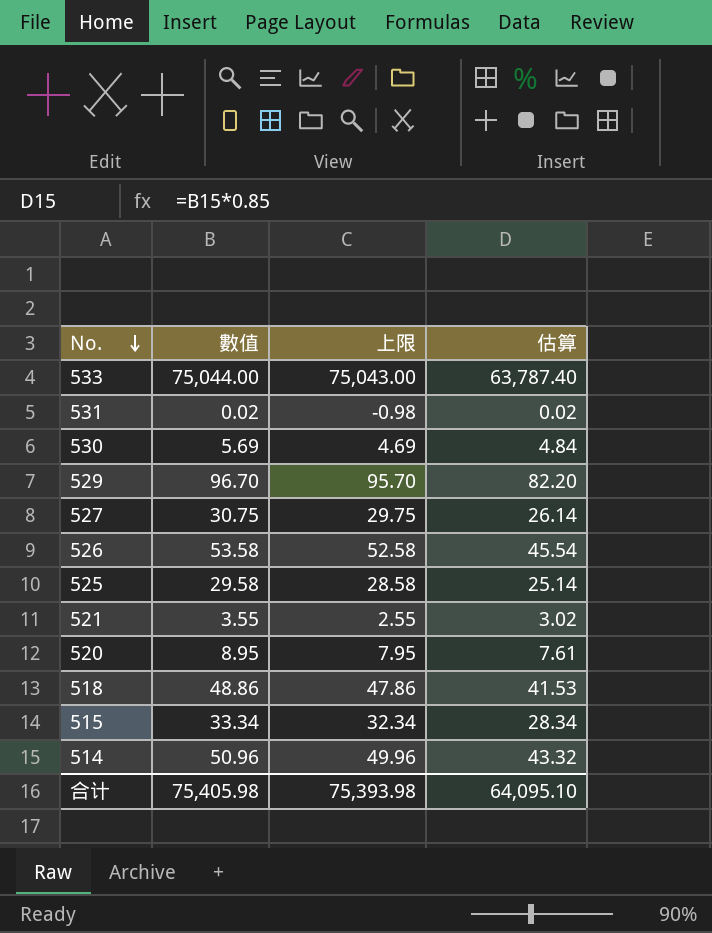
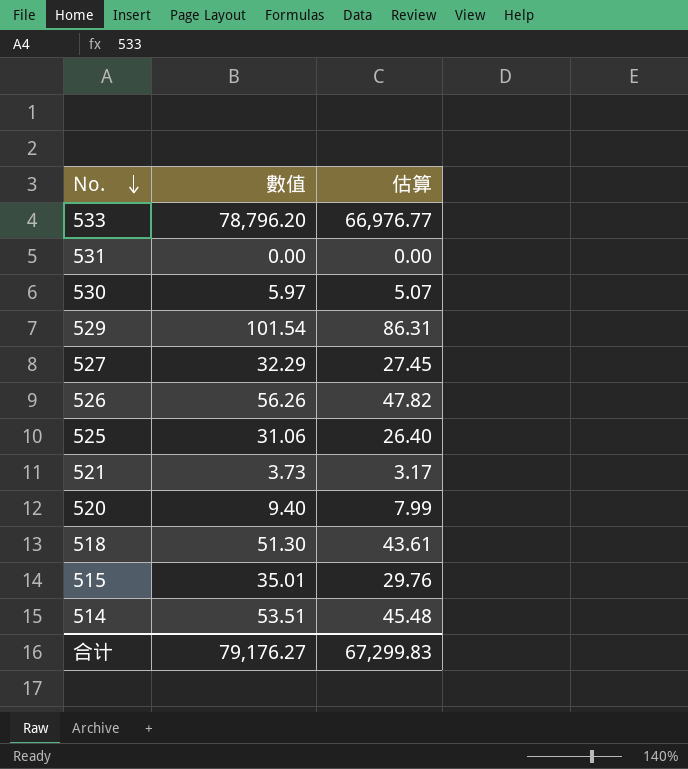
column 上限 | formula: [數值] - 1 -> none
533 | 數值: 75,044.00 -> 78,796.20
533 | 估算: 63,787.40 -> 66,976.77
531 | 數值: 0.02 -> 0.00
531 | 估算: 0.02 -> 0.00
530 | 數值: 5.69 -> 5.97
530 | 估算: 4.84 -> 5.07
529 | 數值: 96.70 -> 101.54
529 | 估算: 82.20 -> 86.31
527 | 數值: 30.75 -> 32.29
527 | 估算: 26.14 -> 27.45
526 | 數值: 53.58 -> 56.26
526 | 估算: 45.54 -> 47.82
525 | 數值: 29.58 -> 31.06
525 | 估算: 25.14 -> 26.40
521 | 數值: 3.55 -> 3.73
521 | 估算: 3.02 -> 3.17
520 | 數值: 8.95 -> 9.40
520 | 估算: 7.61 -> 7.99
518 | 數值: 48.86 -> 51.30
518 | 估算: 41.53 -> 43.61
515 | 數值: 33.34 -> 35.01
515 | 估算: 28.34 -> 29.76
514 | 數值: 50.96 -> 53.51
514 | 估算: 43.32 -> 45.48
合计 | 數值: 75,405.98 -> 79,176.27
合计 | 估算: 64,095.10 -> 67,299.83

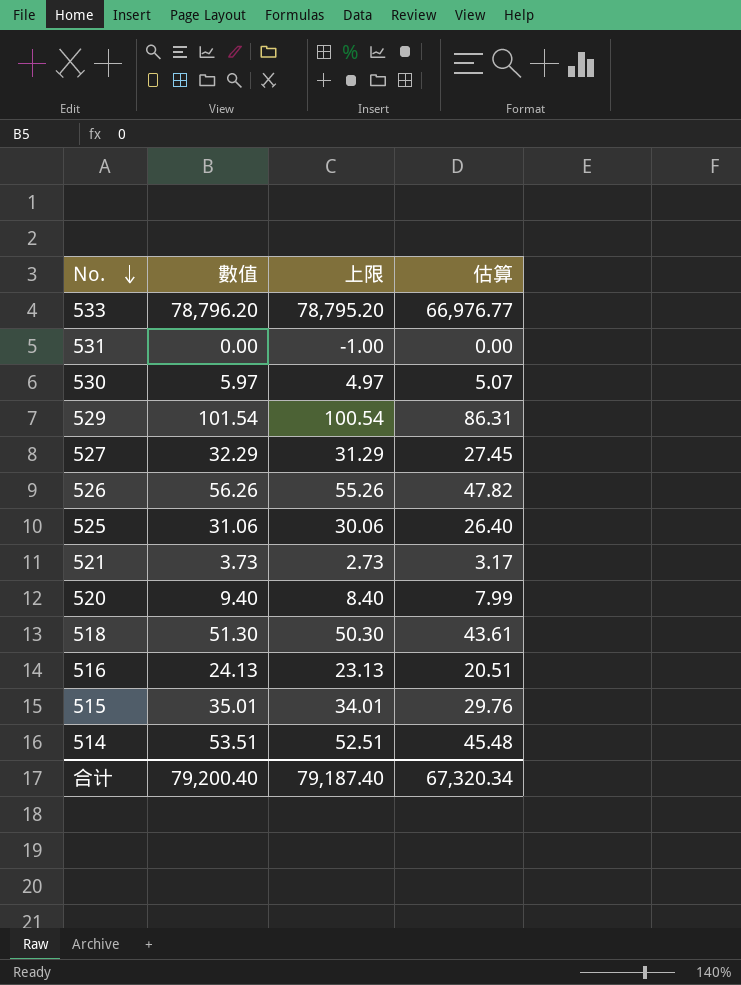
column 上限 | formula: none -> [數值] - 1
row 516: none -> 24.13 | 23.13 | 20.51
合计 | 數值: 79,176.27 -> 79,200.40
合计 | 估算: 67,299.83 -> 67,320.34

